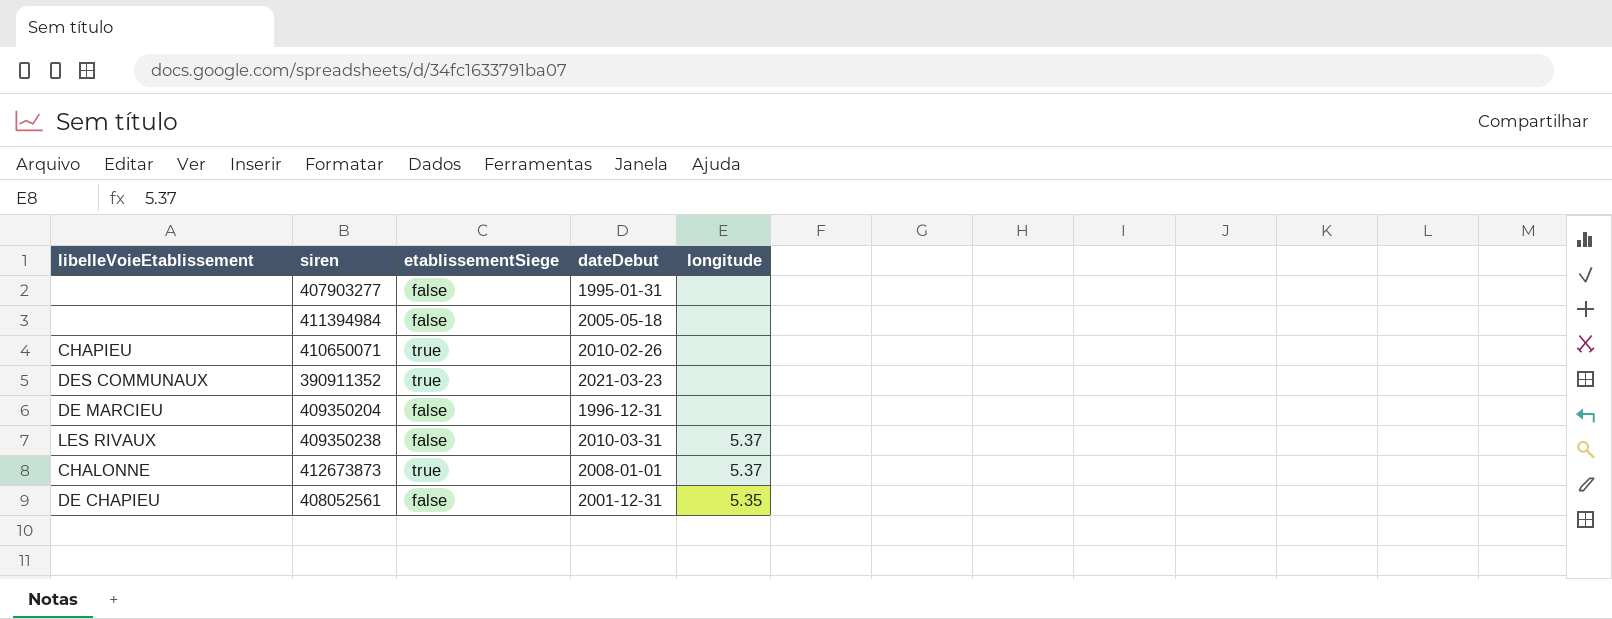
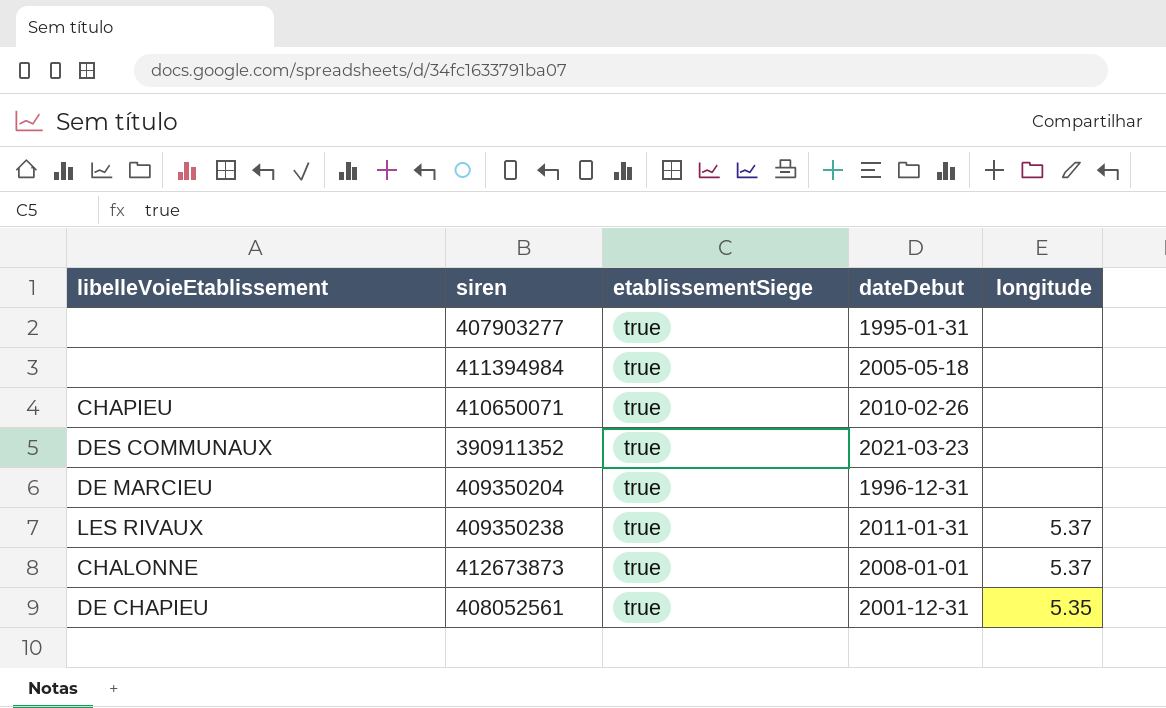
407903277 | etablissementSiege: false -> true
411394984 | etablissementSiege: false -> true
409350204 | etablissementSiege: false -> true
409350238 | etablissementSiege: false -> true
409350238 | dateDebut: 2010-03-31 -> 2011-01-31
408052561 | etablissementSiege: false -> true

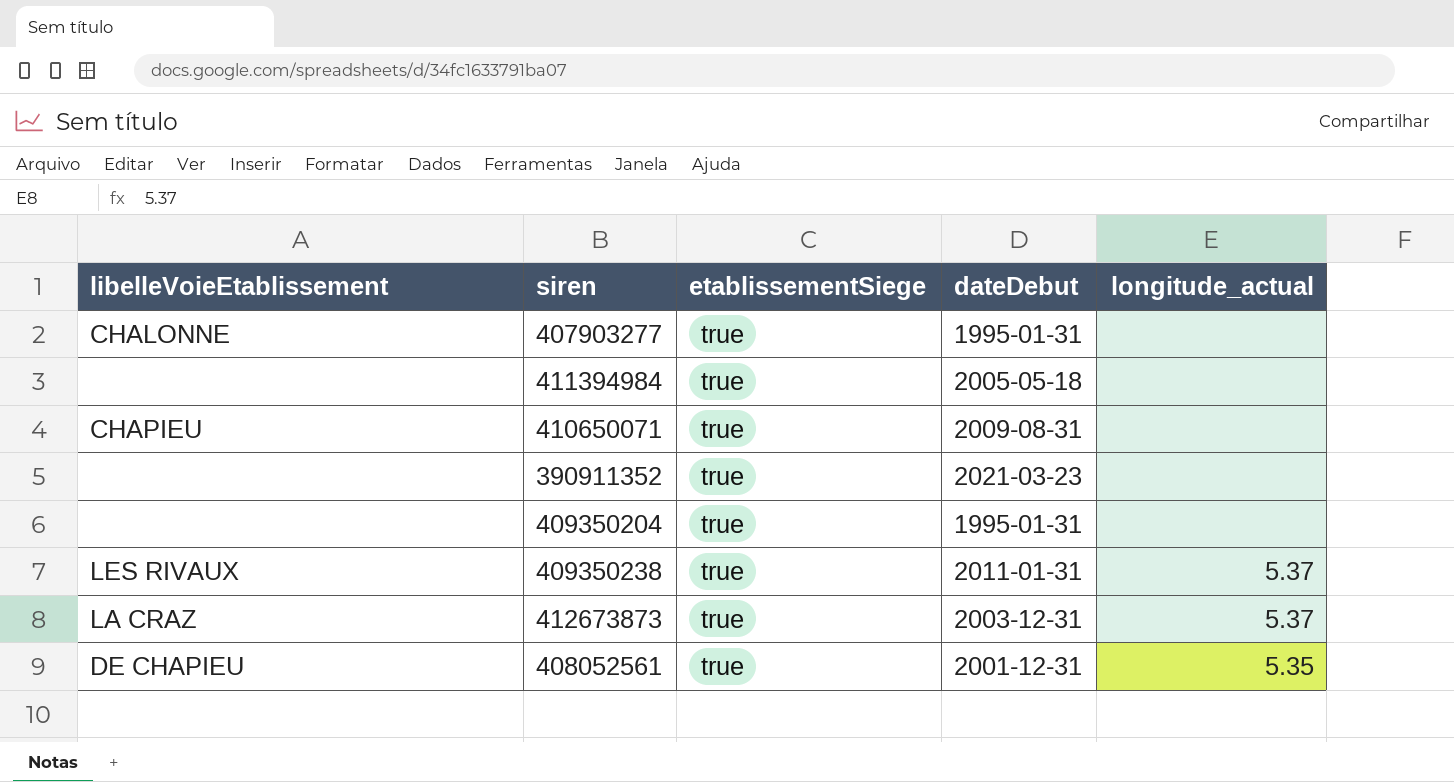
column name: longitude -> longitude_actual
407903277 | libelleVoieEtablissement: none -> CHALONNE
410650071 | dateDebut: 2010-02-26 -> 2009-08-31
390911352 | libelleVoieEtablissement: DES COMMUNAUX -> none
409350204 | libelleVoieEtablissement: DE MARCIEU -> none
409350204 | dateDebut: 1996-12-31 -> 1995-01-31
412673873 | libelleVoieEtablissement: CHALONNE -> LA CRAZ
412673873 | dateDebut: 2008-01-01 -> 2003-12-31

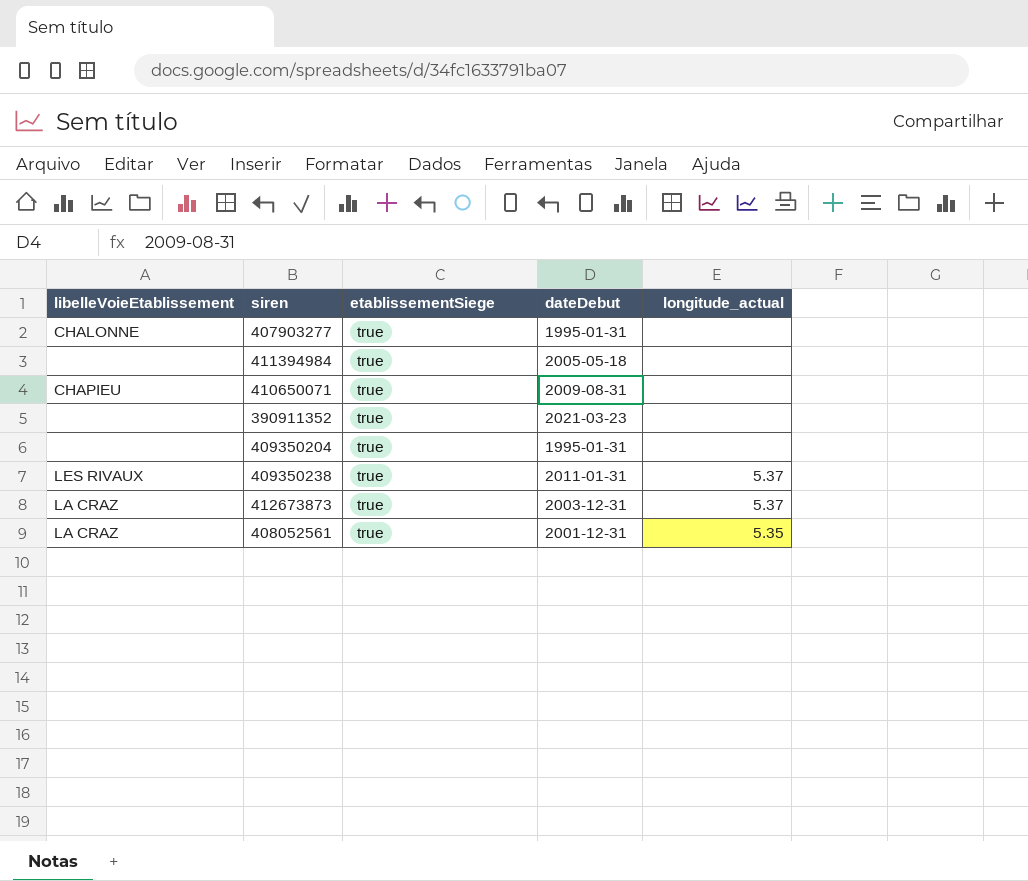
408052561 | libelleVoieEtablissement: DE CHAPIEU -> LA CRAZ

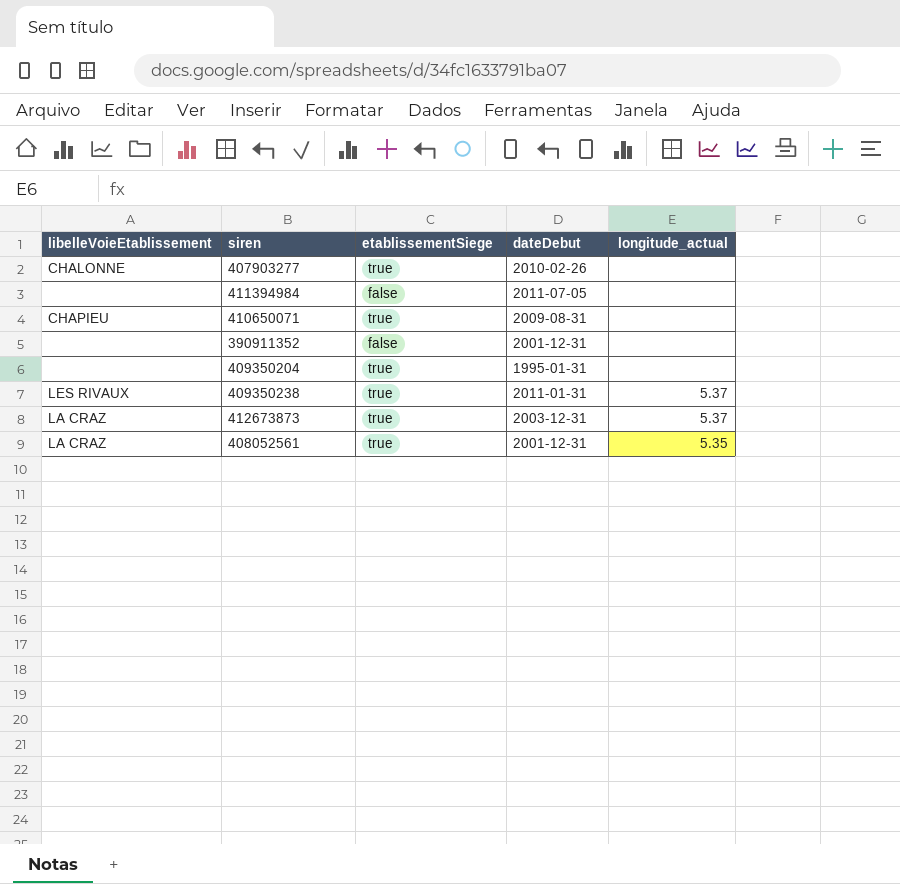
407903277 | dateDebut: 1995-01-31 -> 2010-02-26
411394984 | etablissementSiege: true -> false
411394984 | dateDebut: 2005-05-18 -> 2011-07-05
390911352 | etablissementSiege: true -> false
390911352 | dateDebut: 2021-03-23 -> 2001-12-31

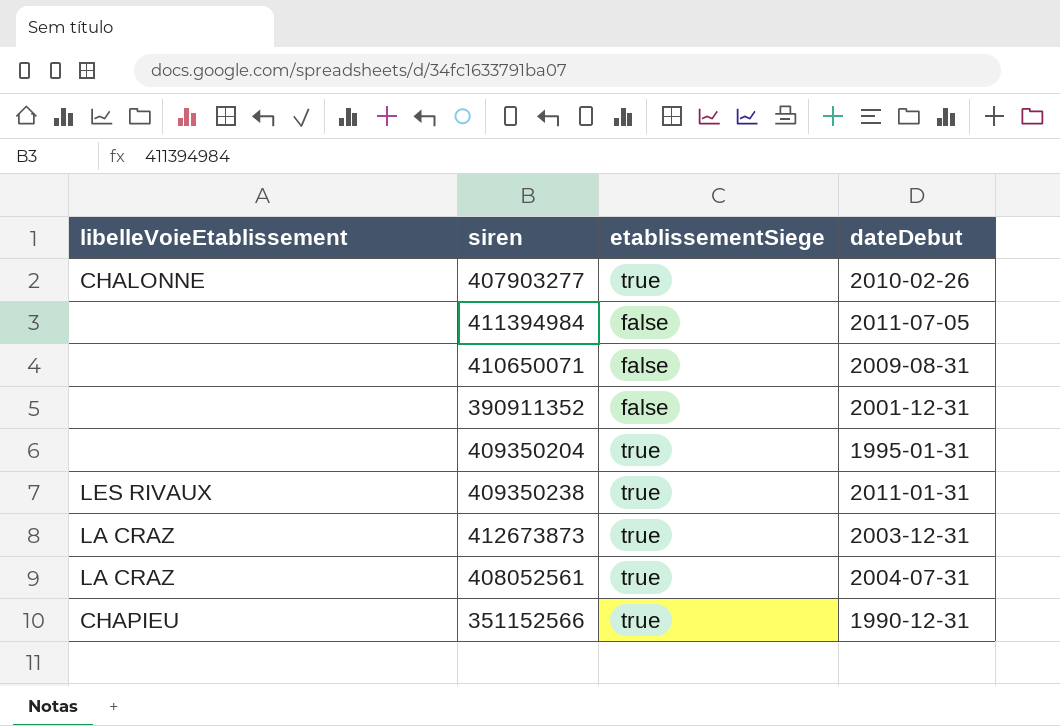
column longitude_actual | position: 5 -> none
410650071 | libelleVoieEtablissement: CHAPIEU -> none
410650071 | etablissementSiege: true -> false
408052561 | dateDebut: 2001-12-31 -> 2004-07-31
row 351152566: none -> CHAPIEU | true | 1990-12-31

